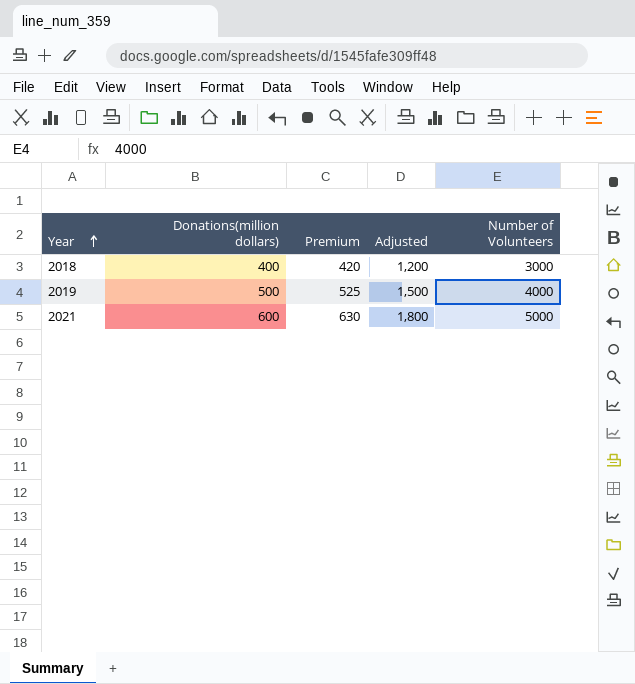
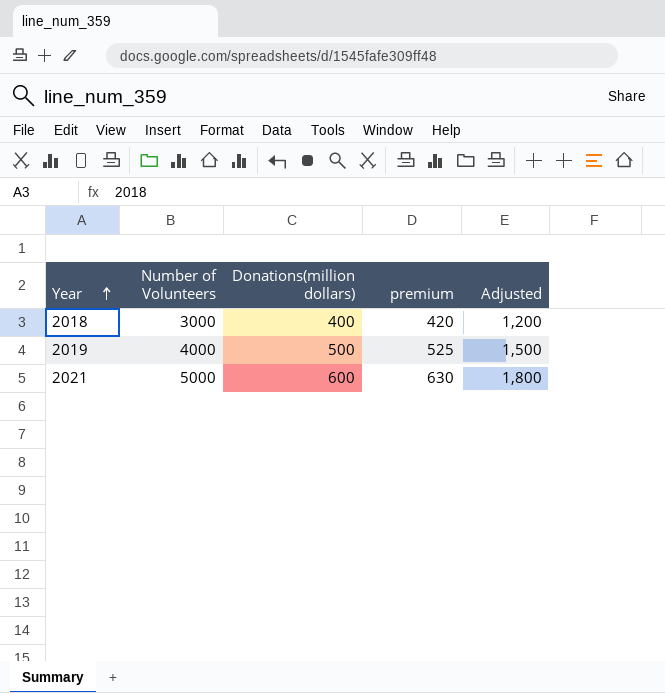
column Number of Volunteers | position: 5 -> 2
column name: Premium -> premium

